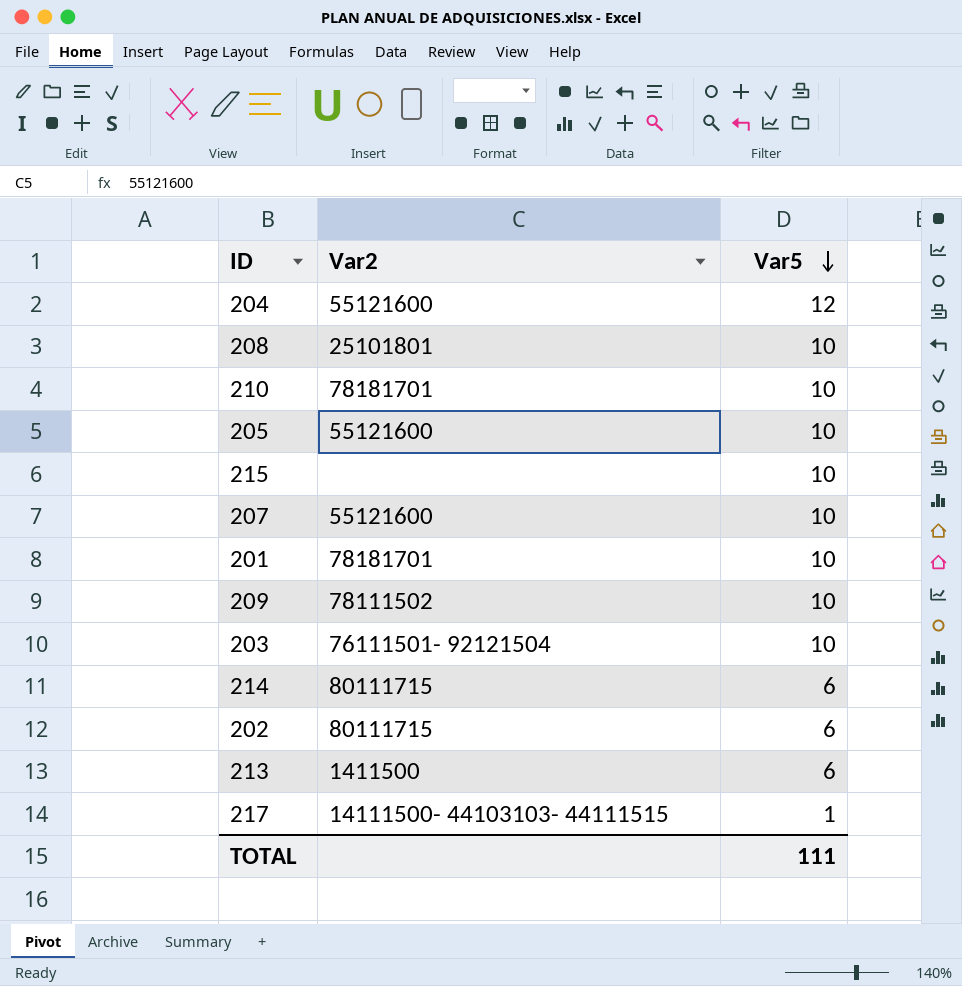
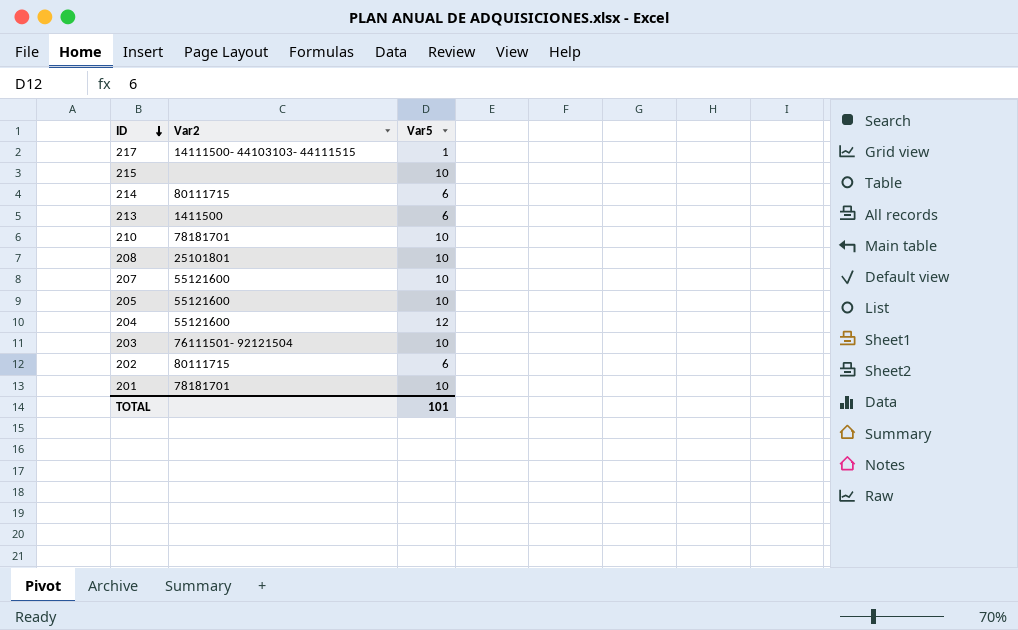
row order: Var5 descending -> ID descending
row 209: 78111502 | 10 -> none
TOTAL | Var5: 111 -> 101

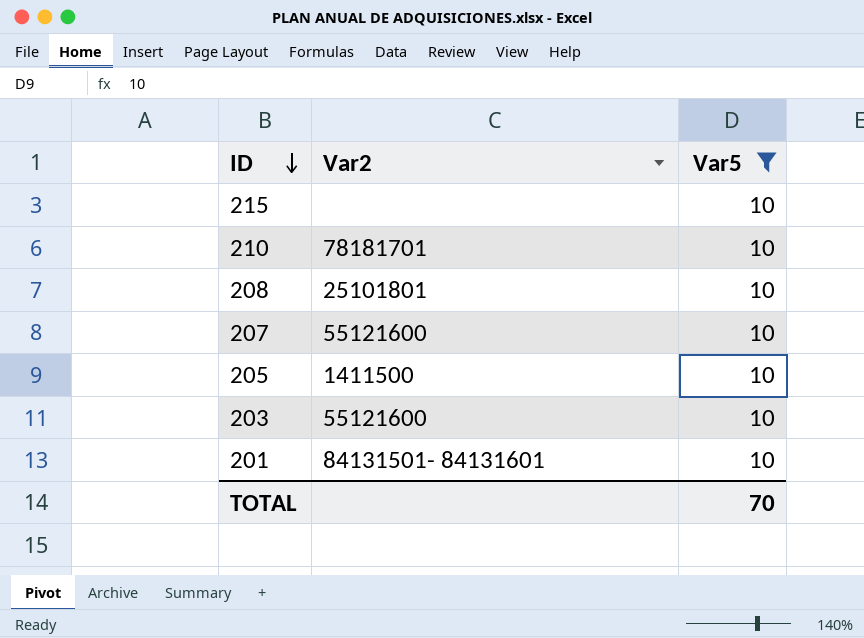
filter: none -> Var5 = 10
205 | Var2: 55121600 -> 1411500
203 | Var2: 76111501- 92121504 -> 55121600
201 | Var2: 78181701 -> 84131501- 84131601
TOTAL | Var5: 101 -> 70

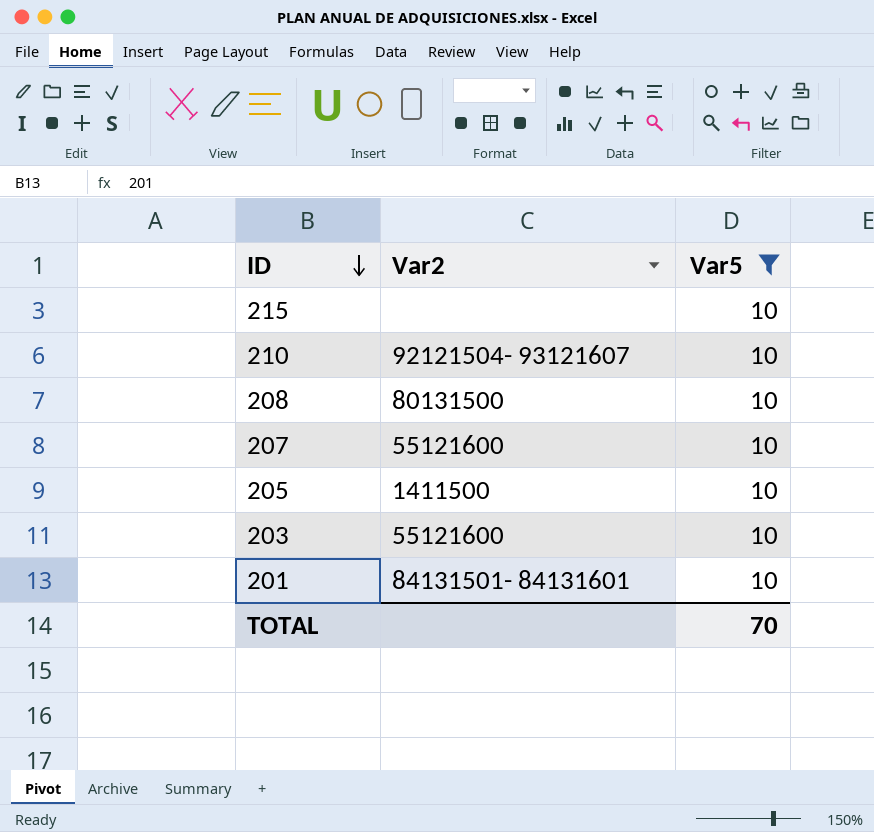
210 | Var2: 78181701 -> 92121504- 93121607
208 | Var2: 25101801 -> 80131500

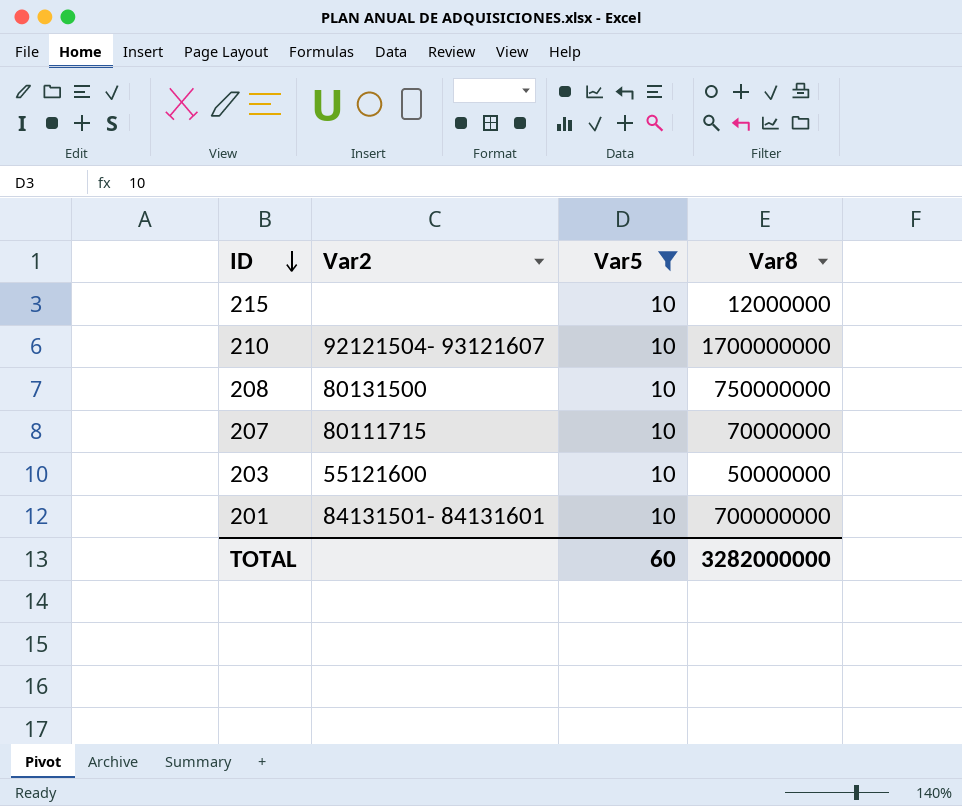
column Var8 | position: none -> 4
row 205: 1411500 | 10 -> none
207 | Var2: 55121600 -> 80111715
TOTAL | Var5: 70 -> 60

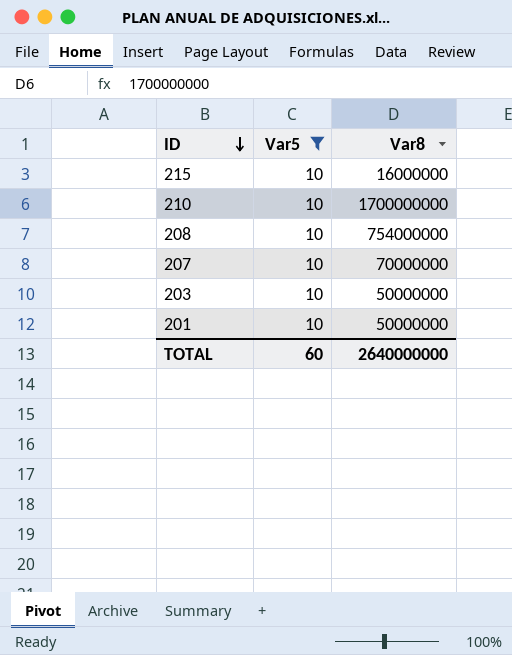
column Var2 | position: 2 -> none
215 | Var8: 12000000 -> 16000000
208 | Var8: 750000000 -> 754000000
201 | Var8: 700000000 -> 50000000
TOTAL | Var8: 3282000000 -> 2640000000

